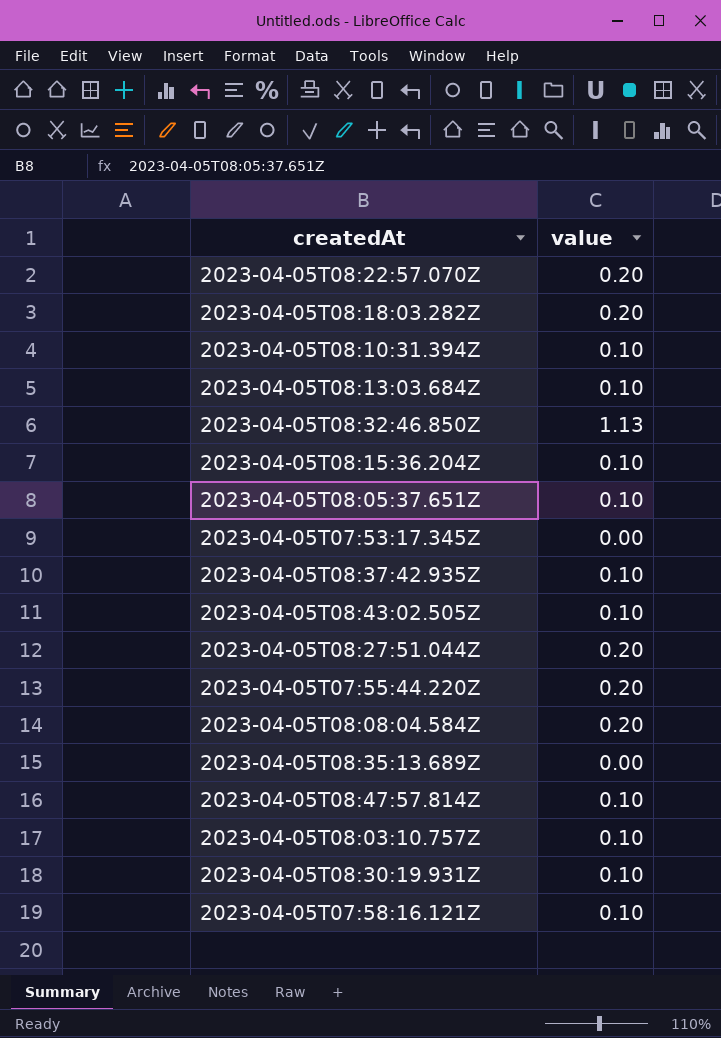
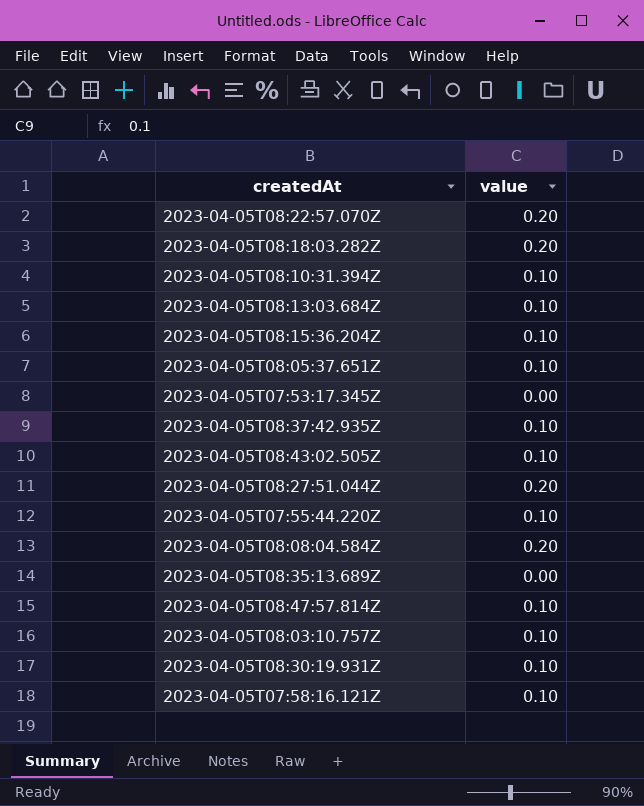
row 2023-04-05T08:32:46.850Z: 1.13 -> none
2023-04-05T07:55:44.220Z | value: 0.20 -> 0.10

